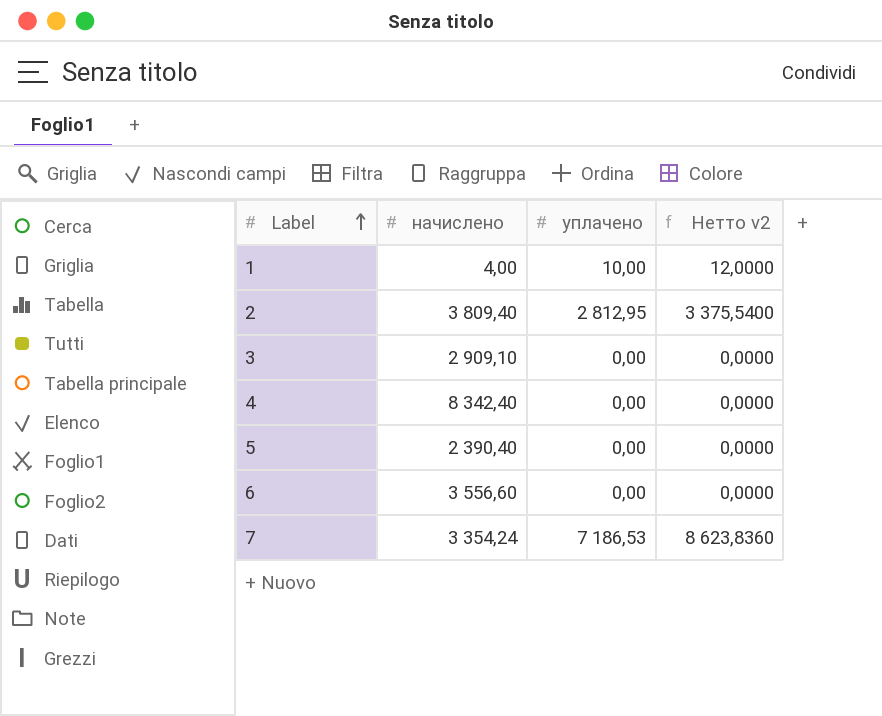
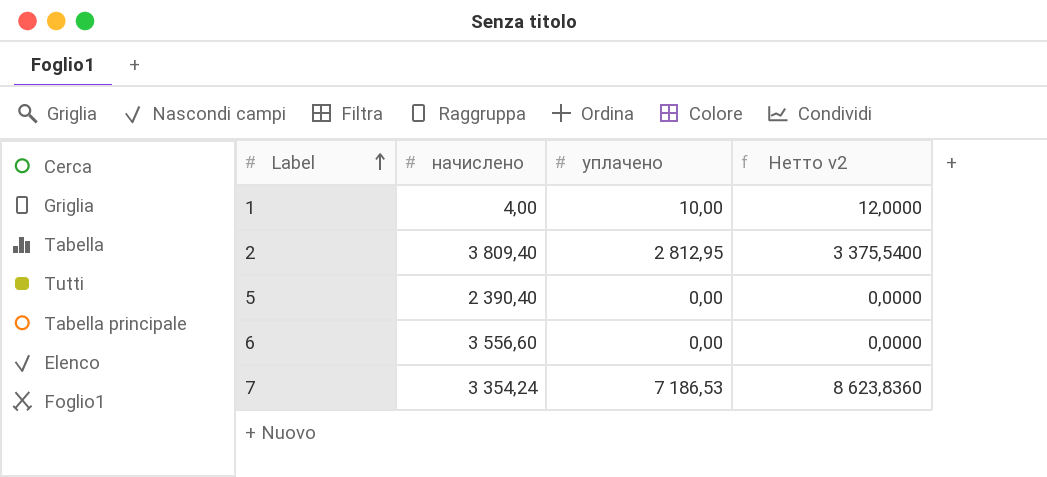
row 3: 2 909,10 | 0,00 | 0,0000 -> none
row 4: 8 342,40 | 0,00 | 0,0000 -> none

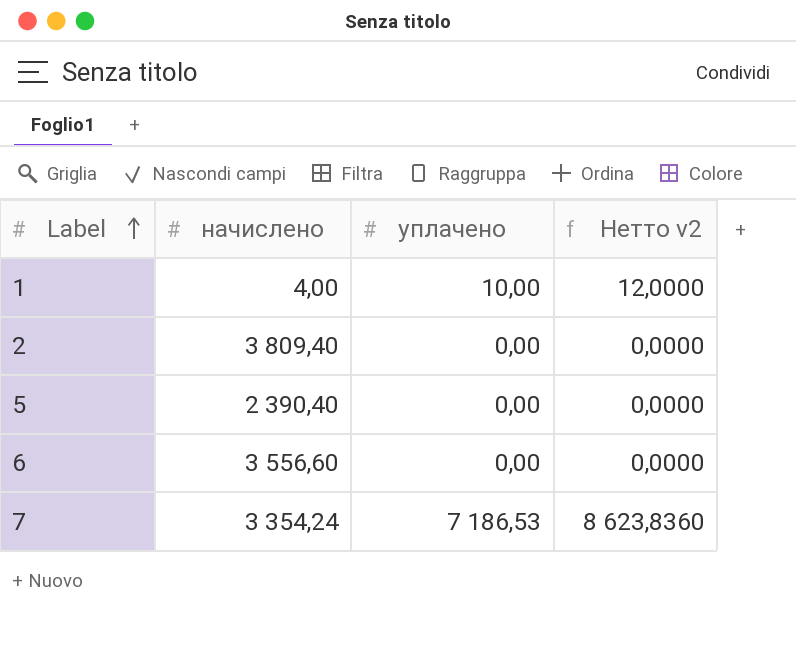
2 | уплачено: 2 812,95 -> 0,00
2 | Нетто v2: 3 375,5400 -> 0,0000

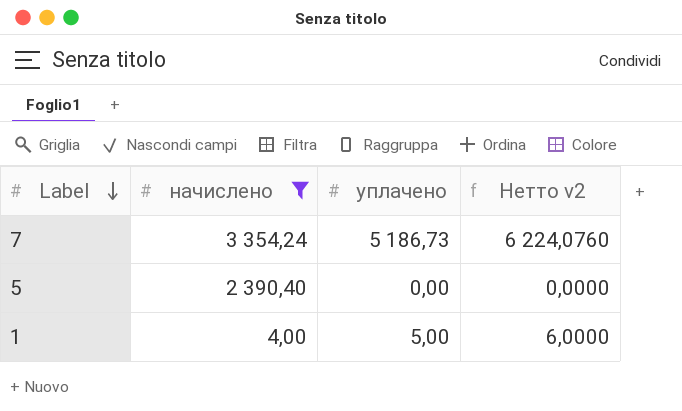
filter: none -> начислено <= 3 354,24
row order: Label ascending -> Label descending
7 | уплачено: 7 186,53 -> 5 186,73
7 | Нетто v2: 8 623,8360 -> 6 224,0760
1 | уплачено: 10,00 -> 5,00
1 | Нетто v2: 12,0000 -> 6,0000

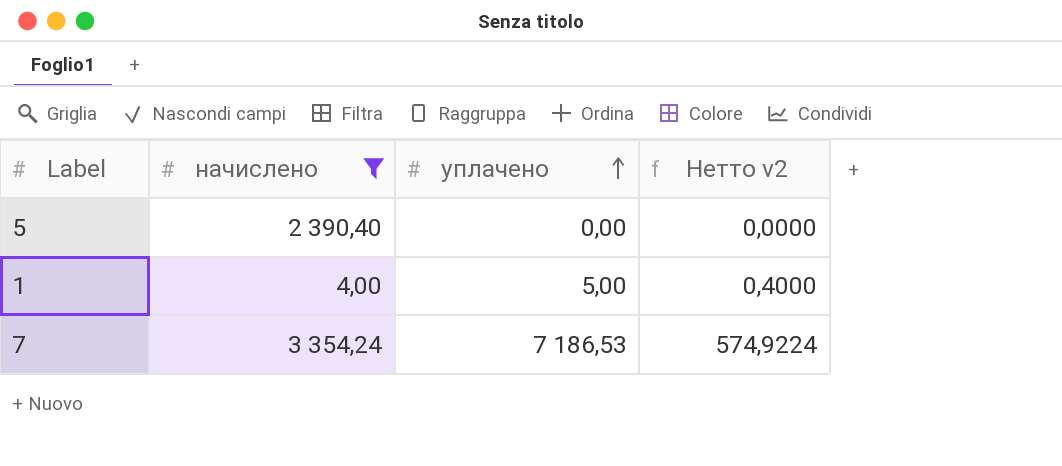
row order: Label descending -> уплачено ascending
column Нетто v2 | formula: [уплачено] * 1,2 -> [уплачено] * 0,08
7 | уплачено: 5 186,73 -> 7 186,53

